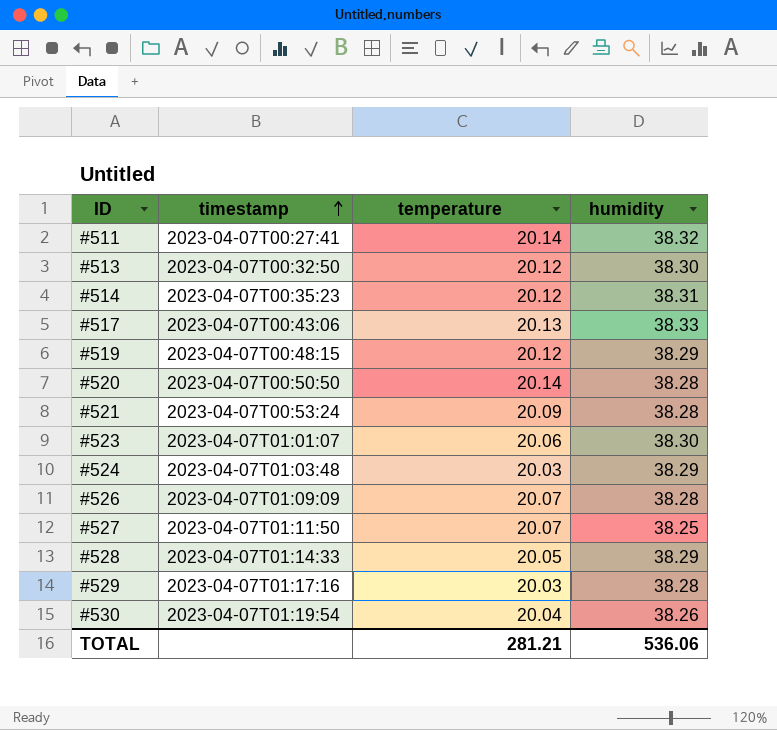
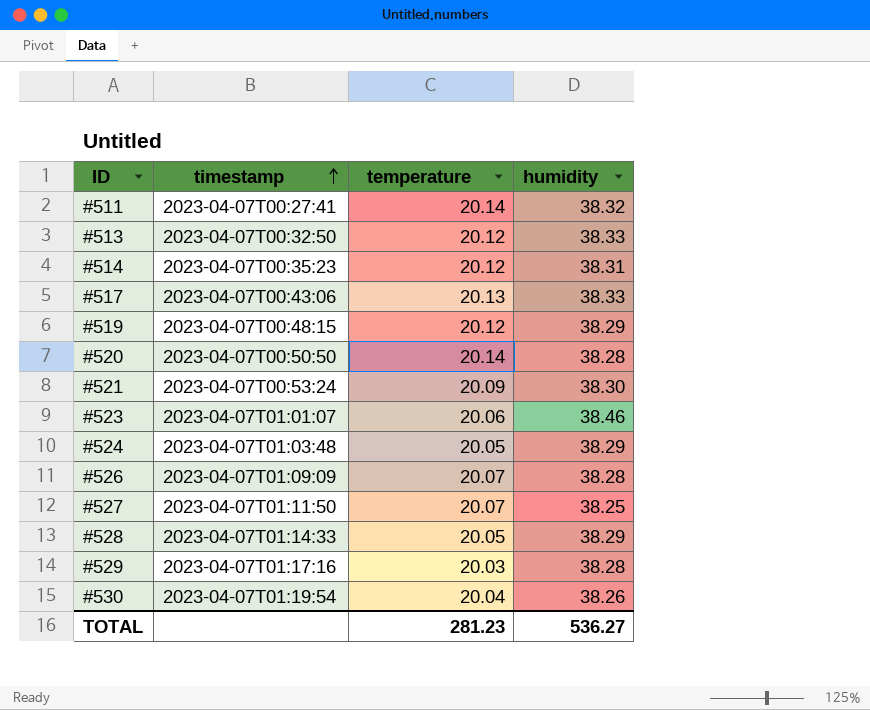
#513 | humidity: 38.30 -> 38.33
#521 | humidity: 38.28 -> 38.30
#523 | humidity: 38.30 -> 38.46
#524 | temperature: 20.03 -> 20.05
TOTAL | temperature: 281.21 -> 281.23
TOTAL | humidity: 536.06 -> 536.27

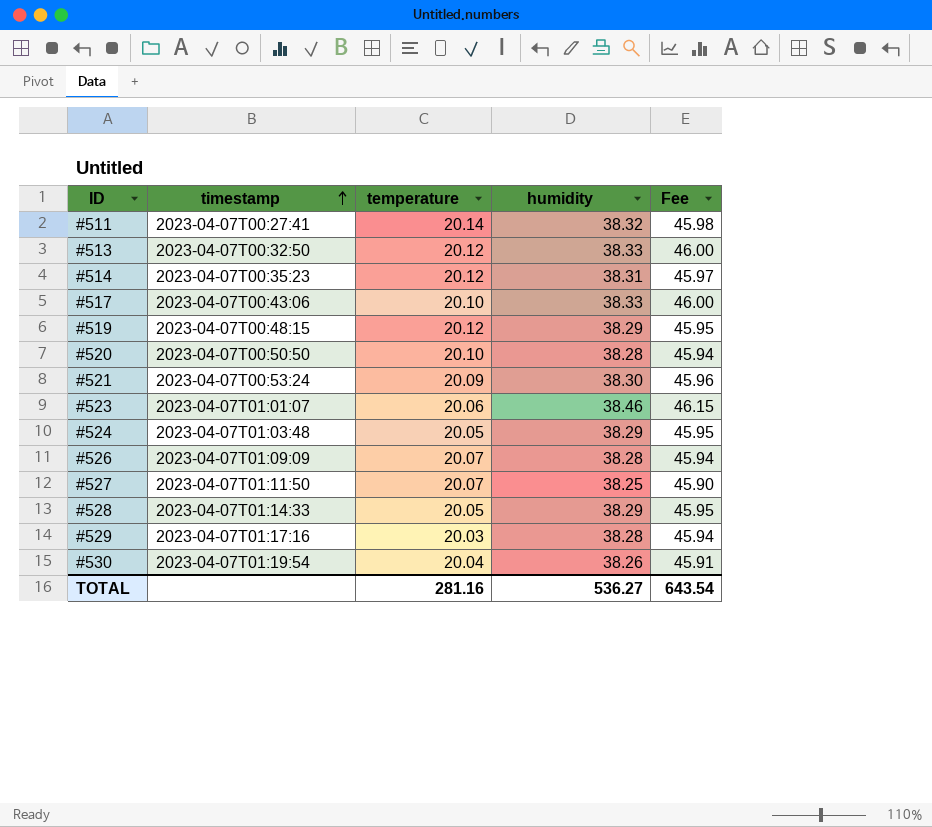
column Fee | formula: none -> [humidity] * 1.2
#517 | temperature: 20.13 -> 20.10
#520 | temperature: 20.14 -> 20.10
TOTAL | temperature: 281.23 -> 281.16

